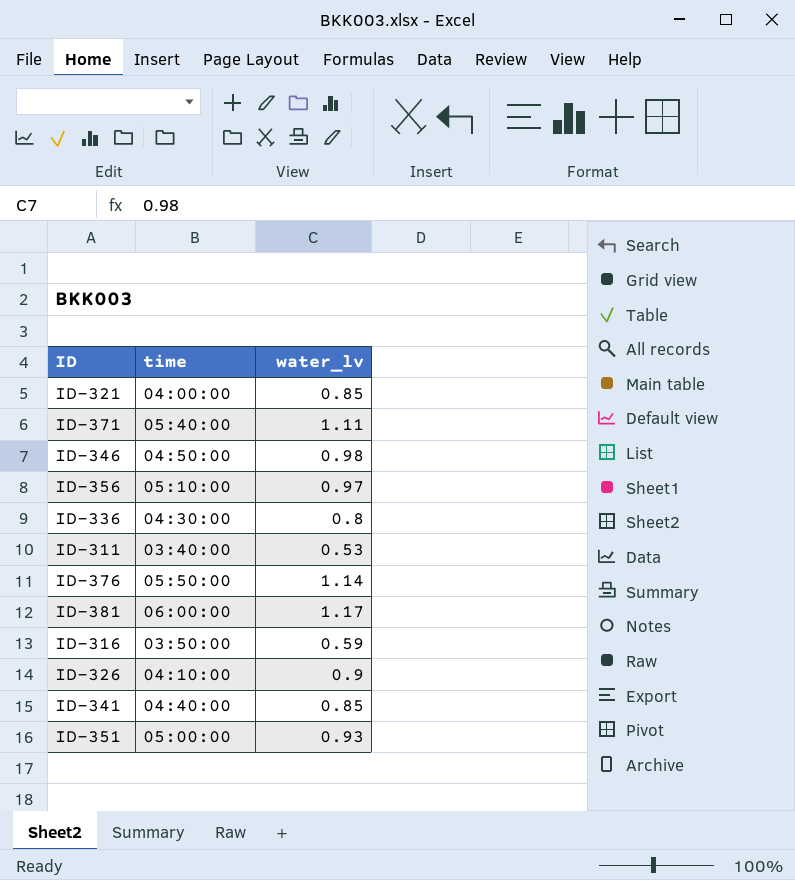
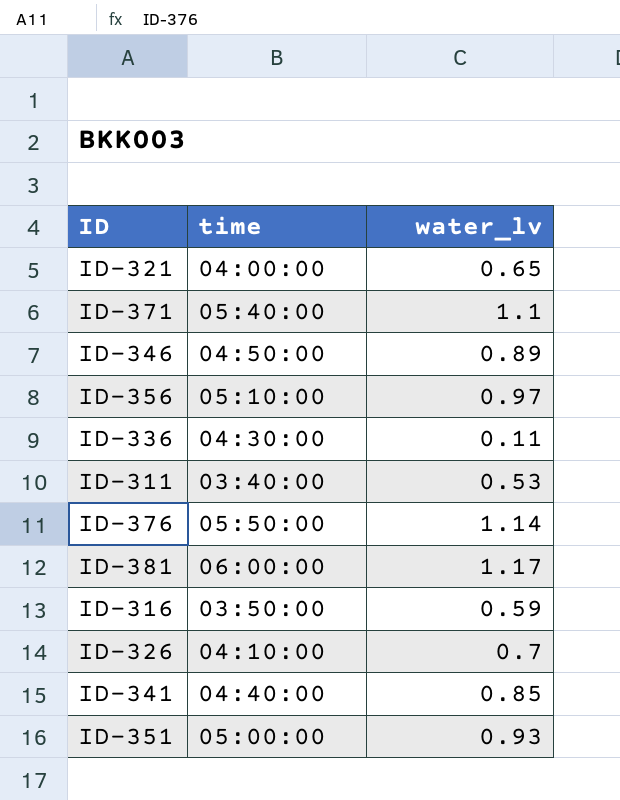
ID-321 | water_lv: 0.85 -> 0.65
ID-371 | water_lv: 1.11 -> 1.1
ID-346 | water_lv: 0.98 -> 0.89
ID-336 | water_lv: 0.8 -> 0.11
ID-326 | water_lv: 0.9 -> 0.7

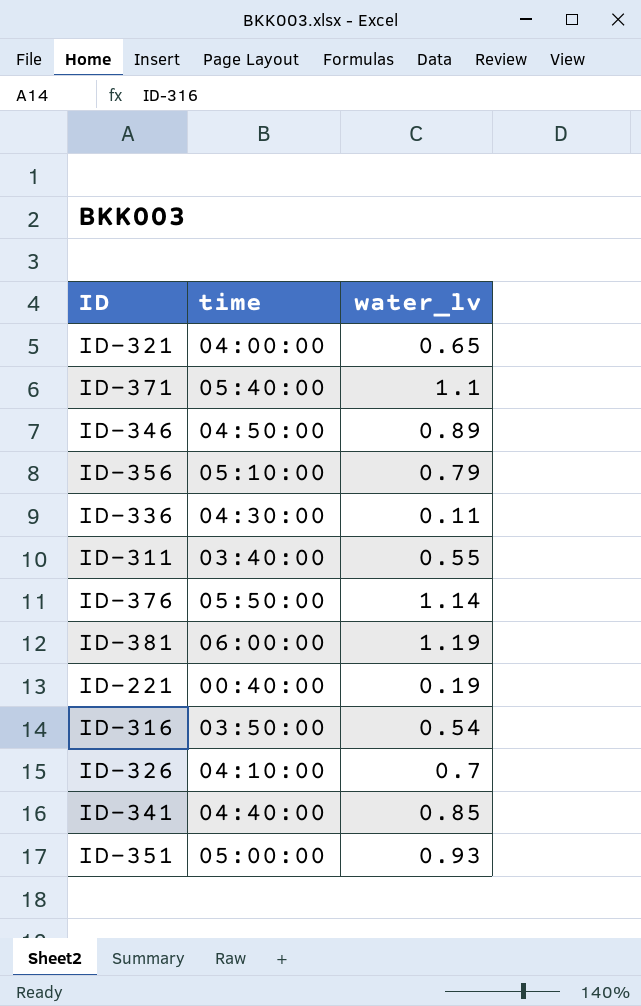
ID-356 | water_lv: 0.97 -> 0.79
ID-311 | water_lv: 0.53 -> 0.55
ID-381 | water_lv: 1.17 -> 1.19
row ID-221: none -> 00:40:00 | 0.19
ID-316 | water_lv: 0.59 -> 0.54

